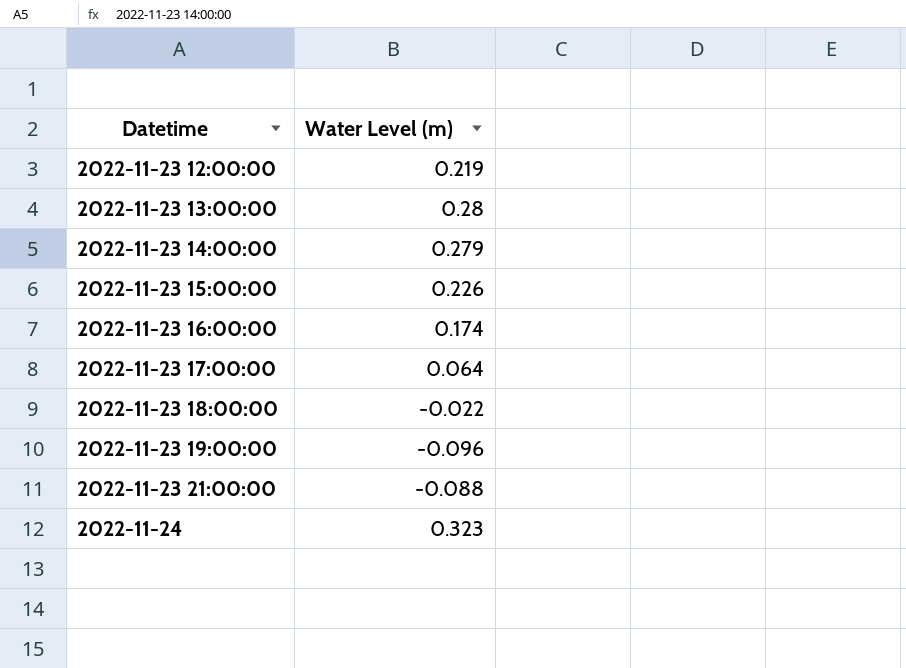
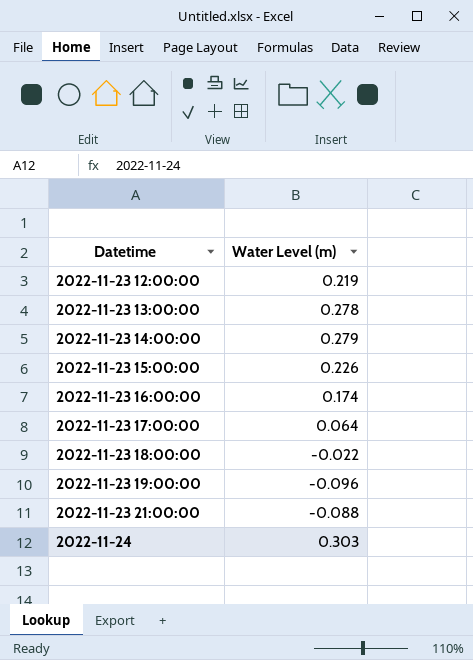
2022-11-23 13:00:00 | Water Level (m): 0.28 -> 0.278
2022-11-24 | Water Level (m): 0.323 -> 0.303

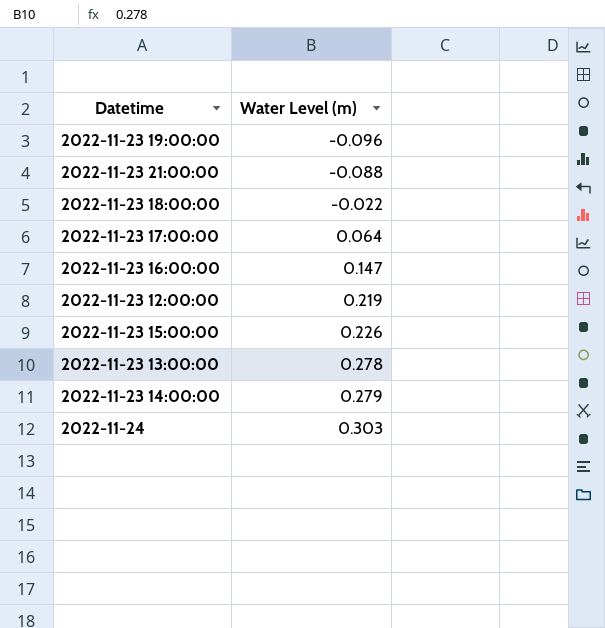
row order: Datetime ascending -> Water Level (m) ascending
2022-11-23 16:00:00 | Water Level (m): 0.174 -> 0.147

